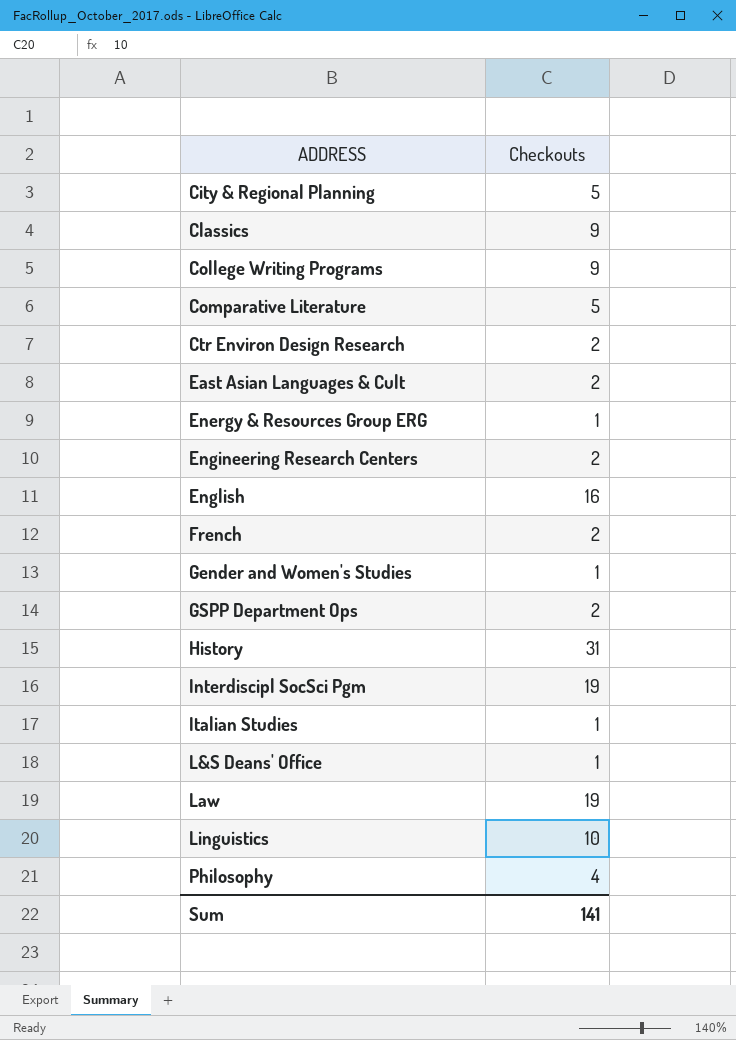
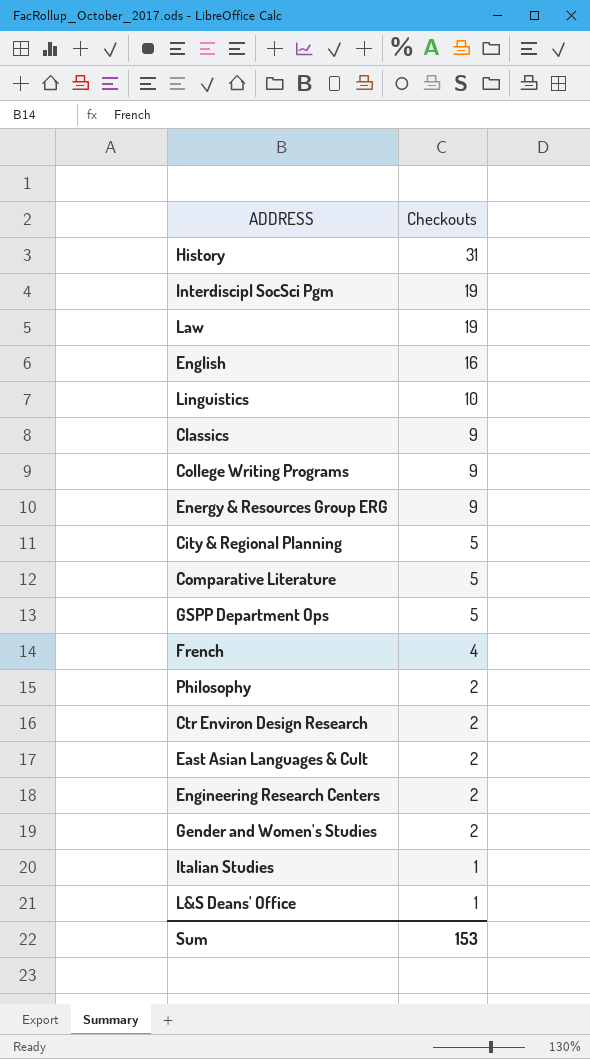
row order: ADDRESS ascending -> Checkouts descending
Energy & Resources Group ERG | Checkouts: 1 -> 9
GSPP Department Ops | Checkouts: 2 -> 5
French | Checkouts: 2 -> 4
Philosophy | Checkouts: 4 -> 2
Gender and Women's Studies | Checkouts: 1 -> 2
Sum | Checkouts: 141 -> 153

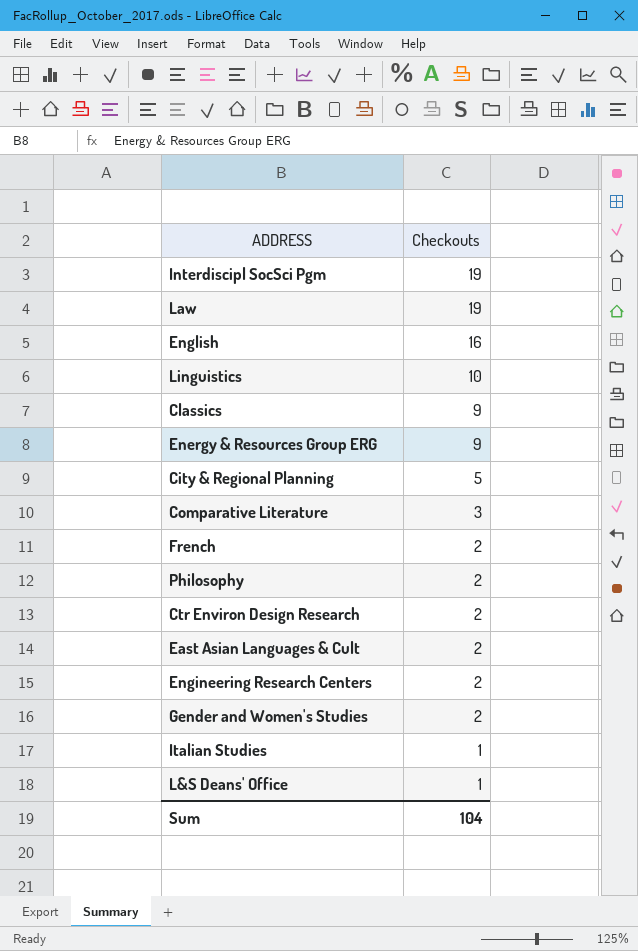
row History: 31 -> none
row College Writing Programs: 9 -> none
row GSPP Department Ops: 5 -> none
Comparative Literature | Checkouts: 5 -> 3
French | Checkouts: 4 -> 2
Sum | Checkouts: 153 -> 104

